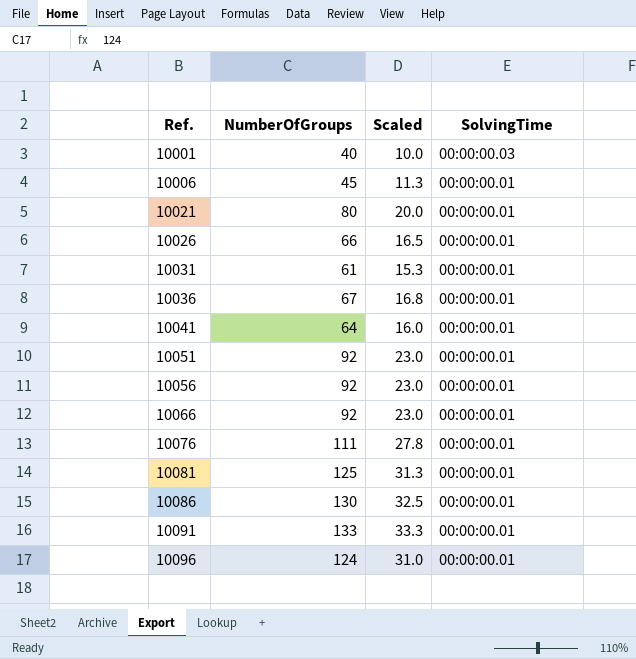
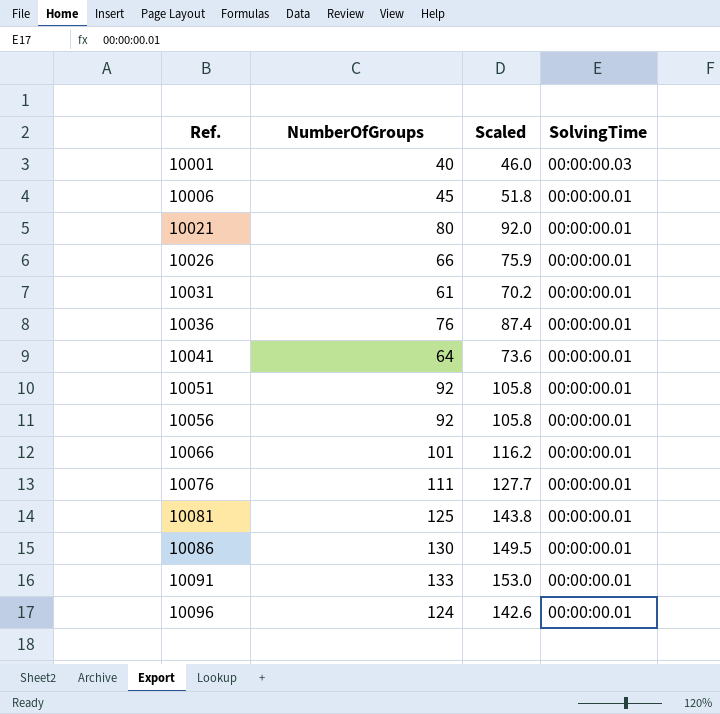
column Scaled | formula: [NumberOfGroups] * 0.25 -> [NumberOfGroups] * 1.15
10036 | NumberOfGroups: 67 -> 76
10066 | NumberOfGroups: 92 -> 101

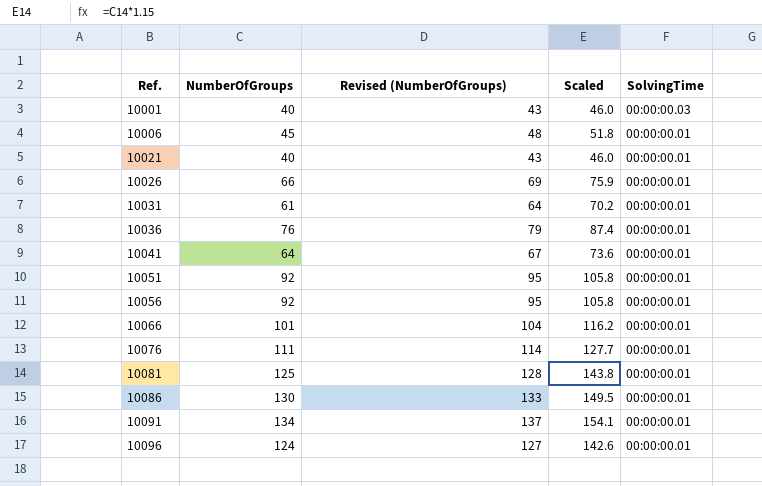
column Revised (NumberOfGroups) | formula: none -> [NumberOfGroups] + 3
10021 | NumberOfGroups: 80 -> 40
10021 | Scaled: 92.0 -> 46.0
10091 | NumberOfGroups: 133 -> 134
10091 | Scaled: 153.0 -> 154.1

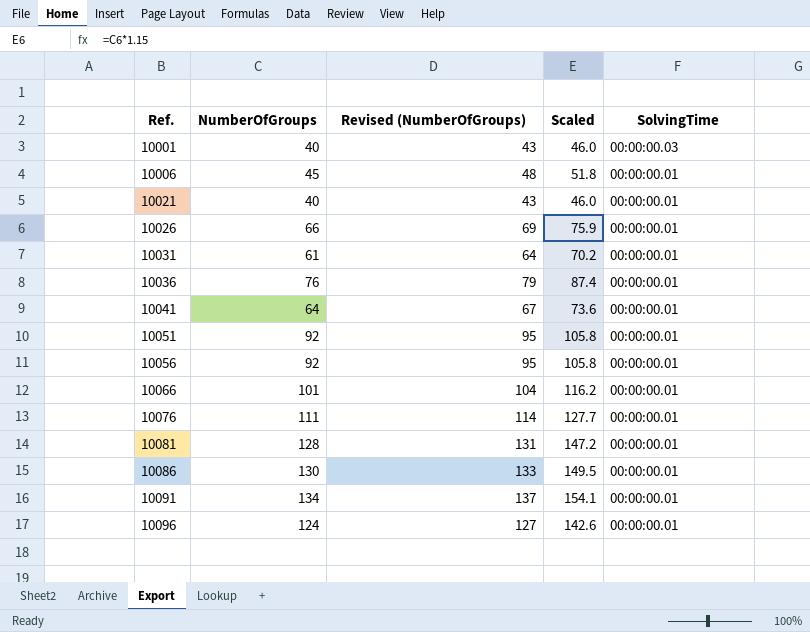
10081 | NumberOfGroups: 125 -> 128
10081 | Revised (NumberOfGroups): 128 -> 131
10081 | Scaled: 143.8 -> 147.2

